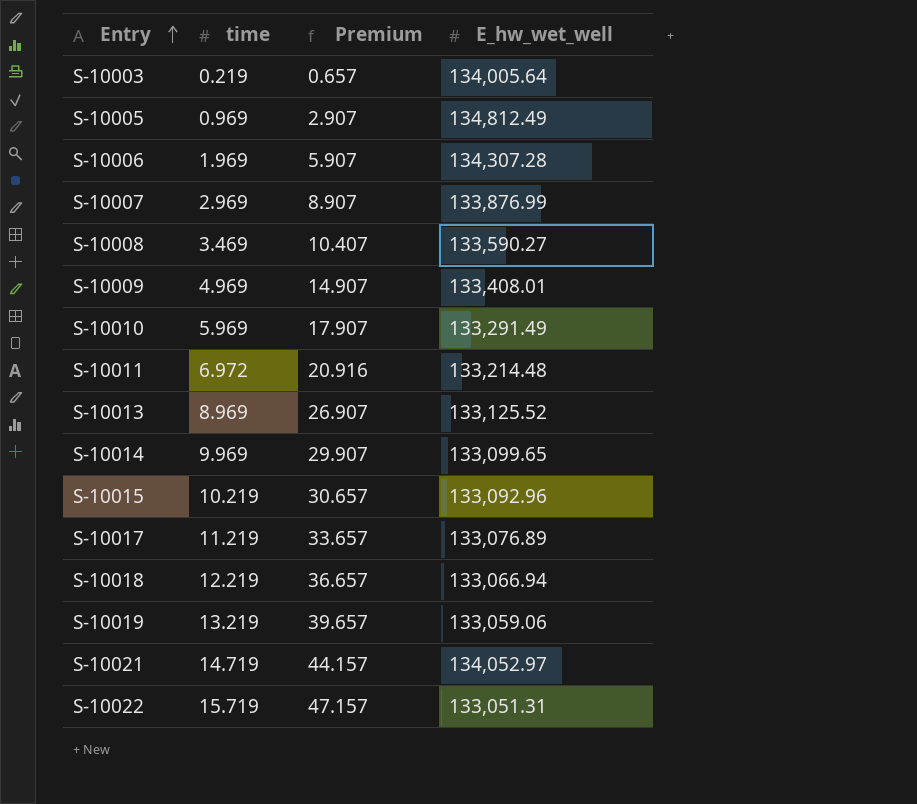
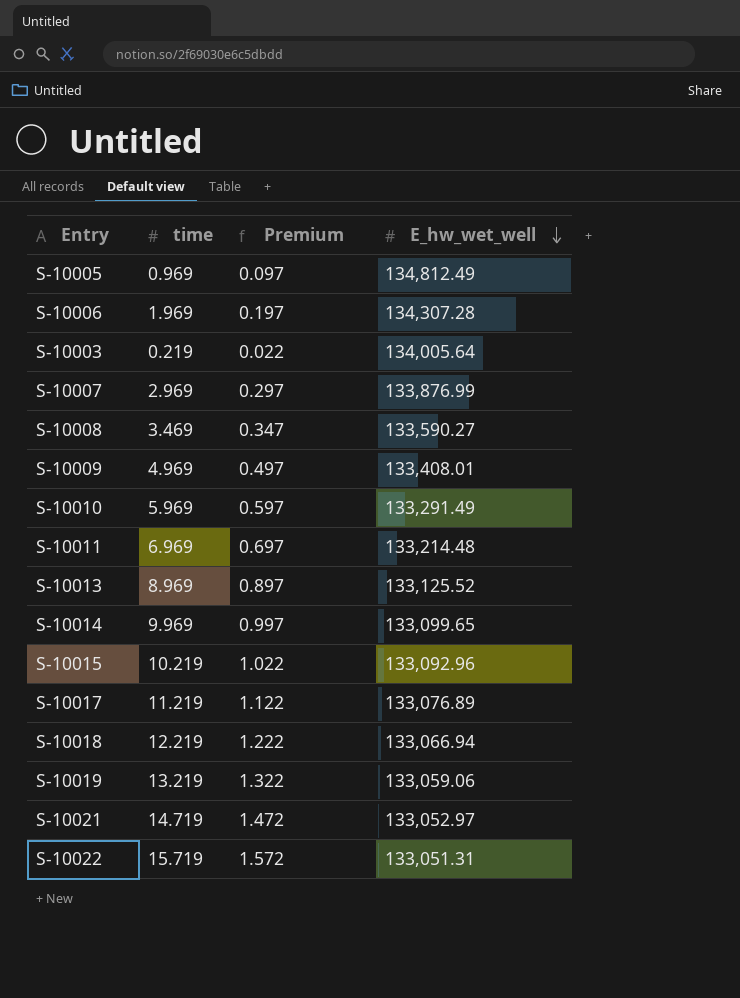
row order: Entry ascending -> E_hw_wet_well descending
column Premium | formula: [time] * 3 -> [time] * 0.1
S-10011 | time: 6.972 -> 6.969
S-10021 | E_hw_wet_well: 134,052.97 -> 133,052.97

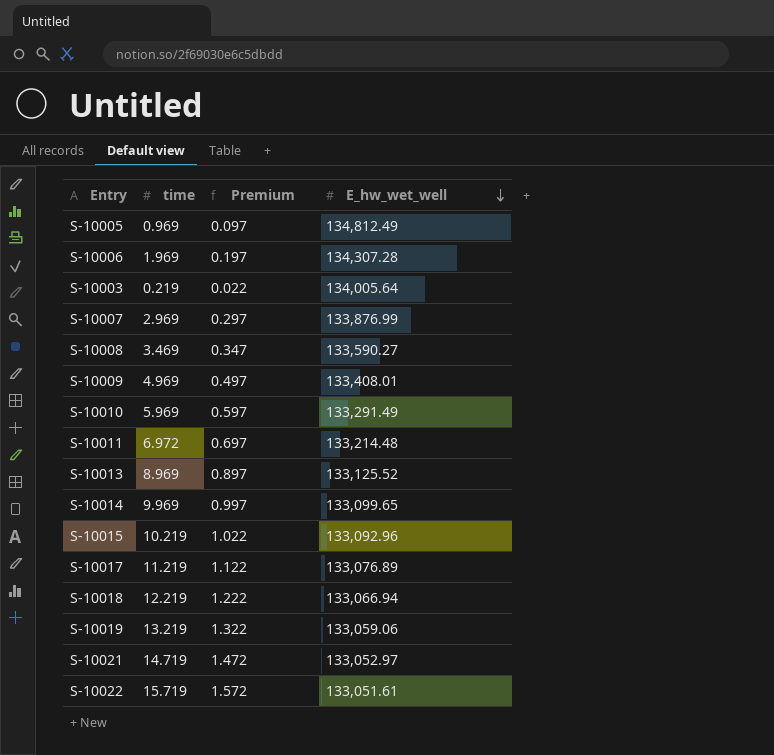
S-10011 | time: 6.969 -> 6.972
S-10022 | E_hw_wet_well: 133,051.31 -> 133,051.61

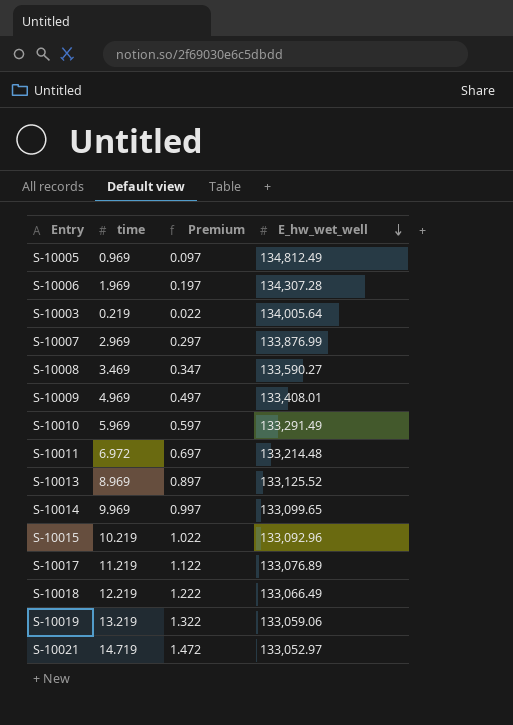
row S-10022: 15.719 | 1.572 | 133,051.61 -> none
S-10018 | E_hw_wet_well: 133,066.94 -> 133,066.49

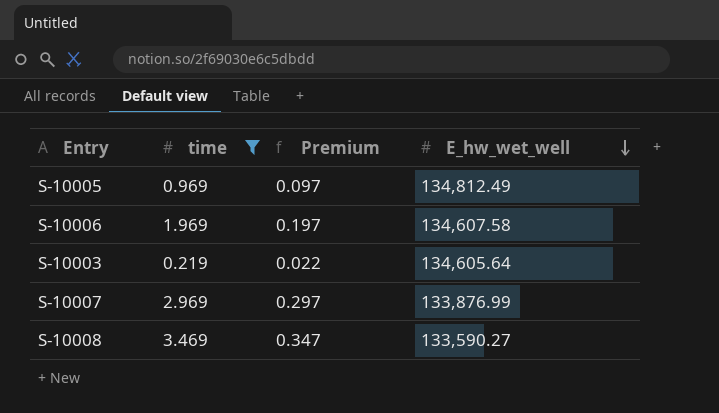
filter: none -> time <= 3.469
S-10006 | E_hw_wet_well: 134,307.28 -> 134,607.58
S-10003 | E_hw_wet_well: 134,005.64 -> 134,605.64

